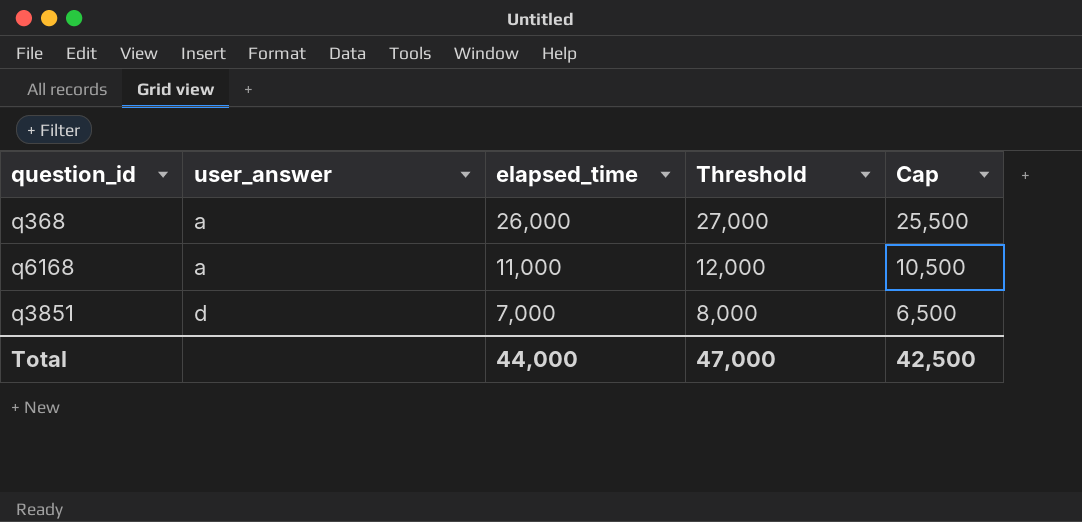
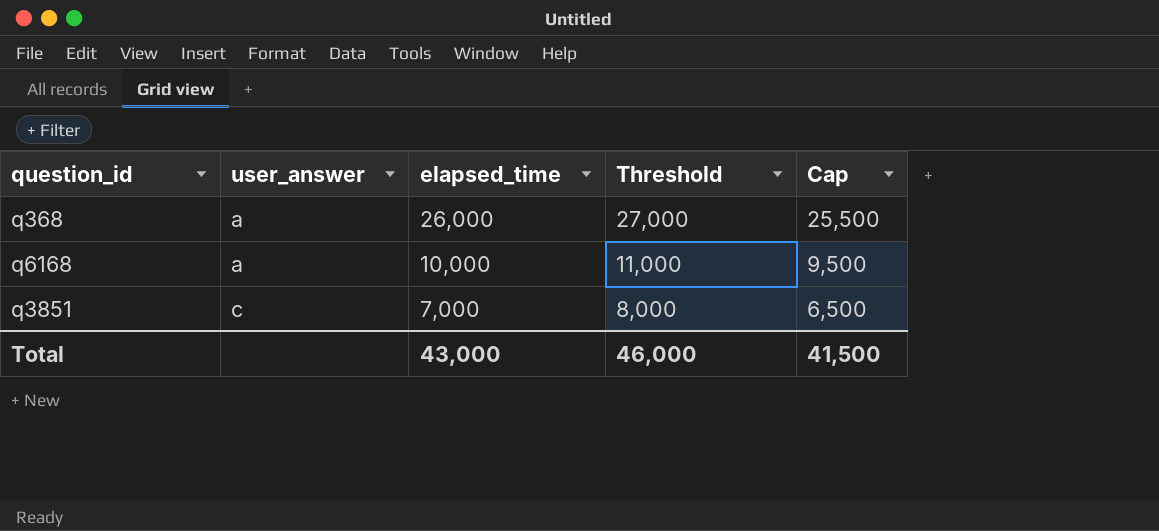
q6168 | elapsed_time: 11,000 -> 10,000
q6168 | Threshold: 12,000 -> 11,000
q6168 | Cap: 10,500 -> 9,500
q3851 | user_answer: d -> c
Total | elapsed_time: 44,000 -> 43,000
Total | Threshold: 47,000 -> 46,000
Total | Cap: 42,500 -> 41,500

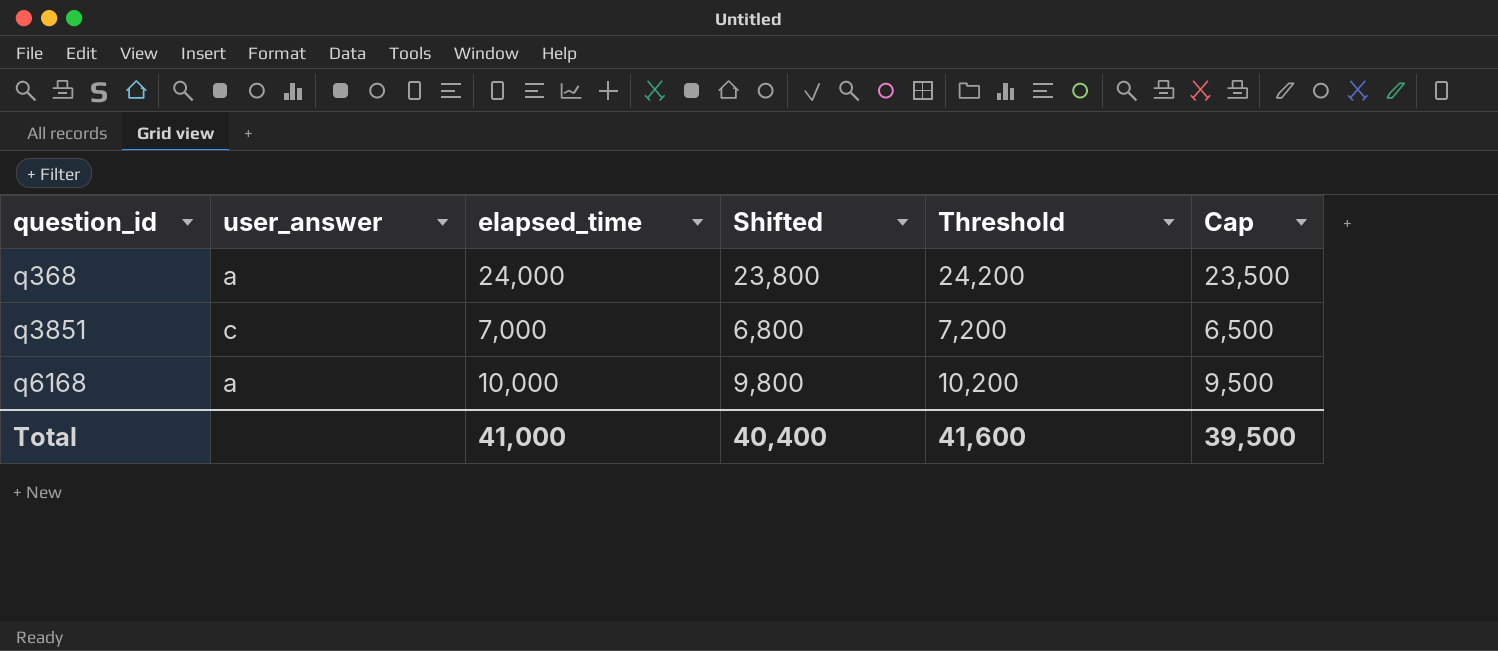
row order: user_answer ascending -> question_id ascending
column Shifted | formula: none -> [elapsed_time] - 200
column Threshold | formula: [elapsed_time] + 1000 -> [elapsed_time] + 200
q368 | elapsed_time: 26,000 -> 24,000
q368 | Cap: 25,500 -> 23,500
Total | elapsed_time: 43,000 -> 41,000
Total | Threshold: 46,000 -> 41,600
Total | Cap: 41,500 -> 39,500

